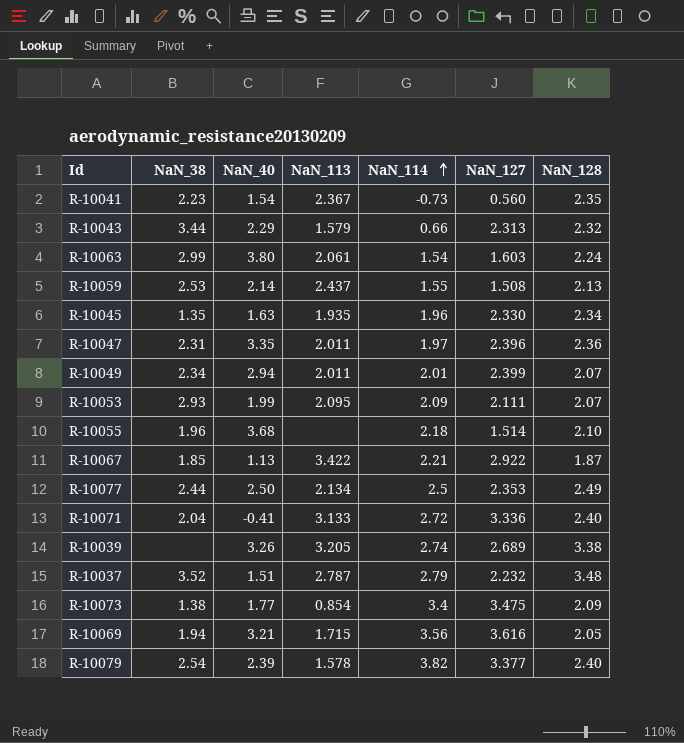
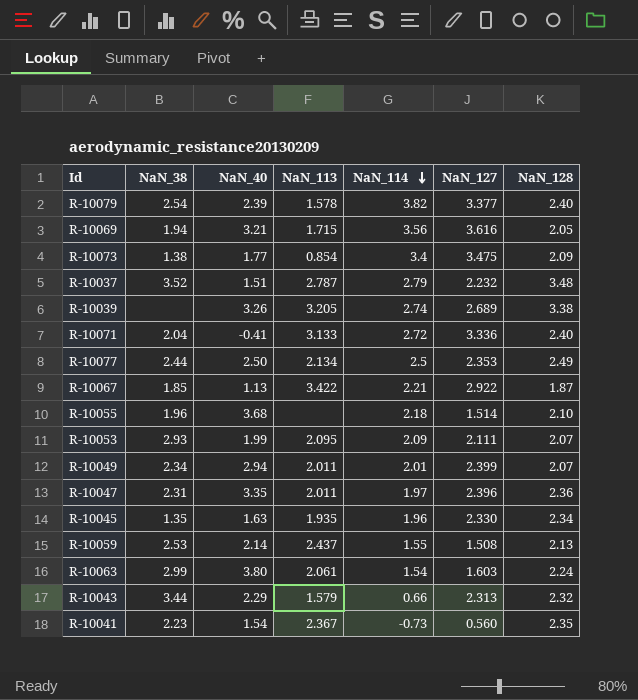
row order: NaN_114 ascending -> NaN_114 descending

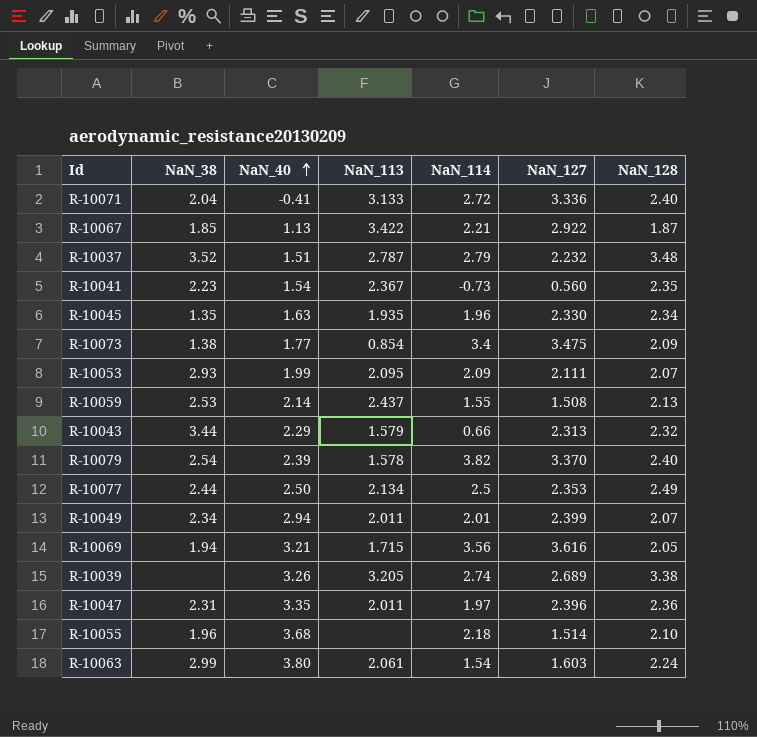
row order: NaN_114 descending -> NaN_40 ascending
R-10079 | NaN_127: 3.377 -> 3.370

